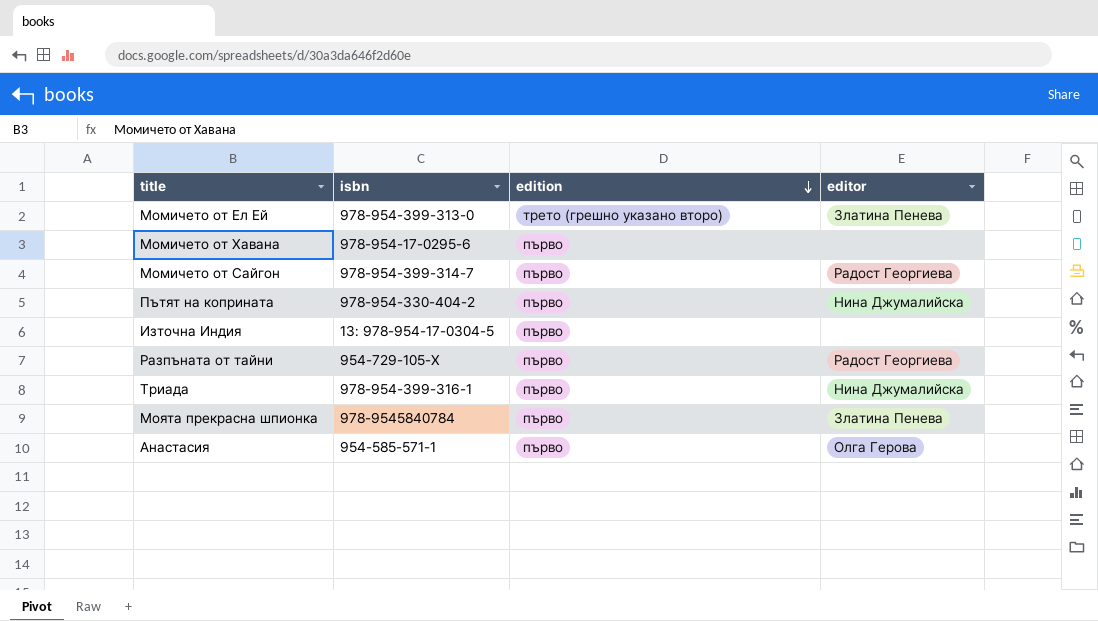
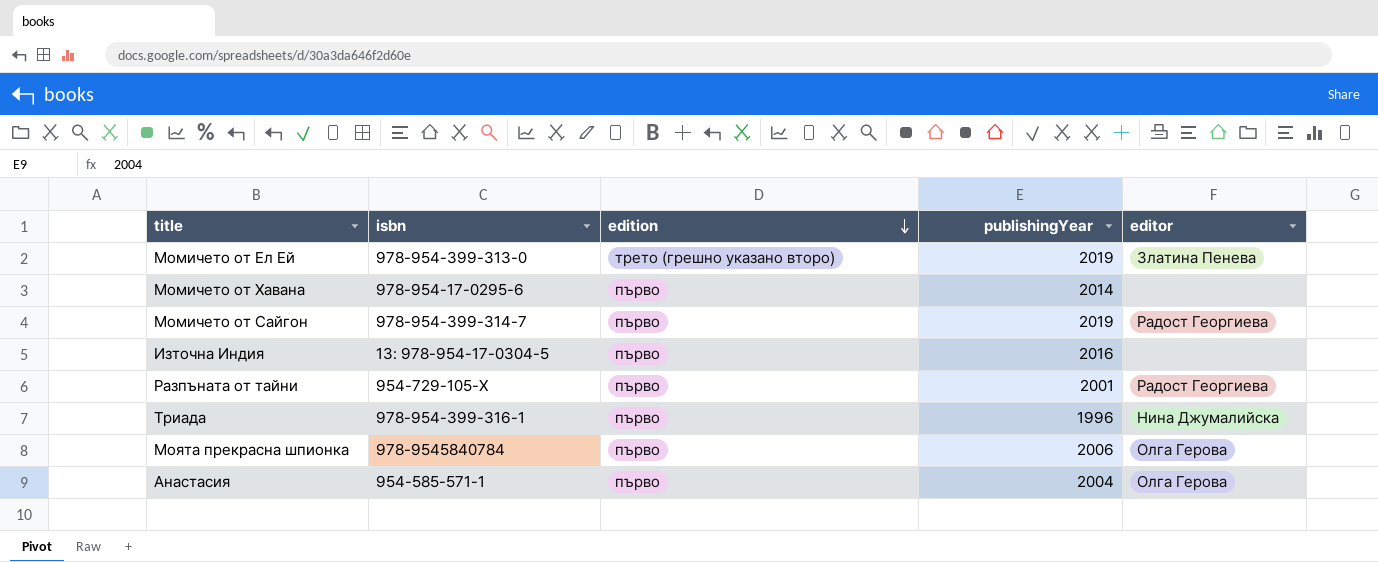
column publishingYear | position: none -> 4
row Пътят на коприната: 978-954-330-404-2 | първо | Нина Джумалийска -> none
Моята прекрасна шпионка | editor: Златина Пенева -> Олга Герова

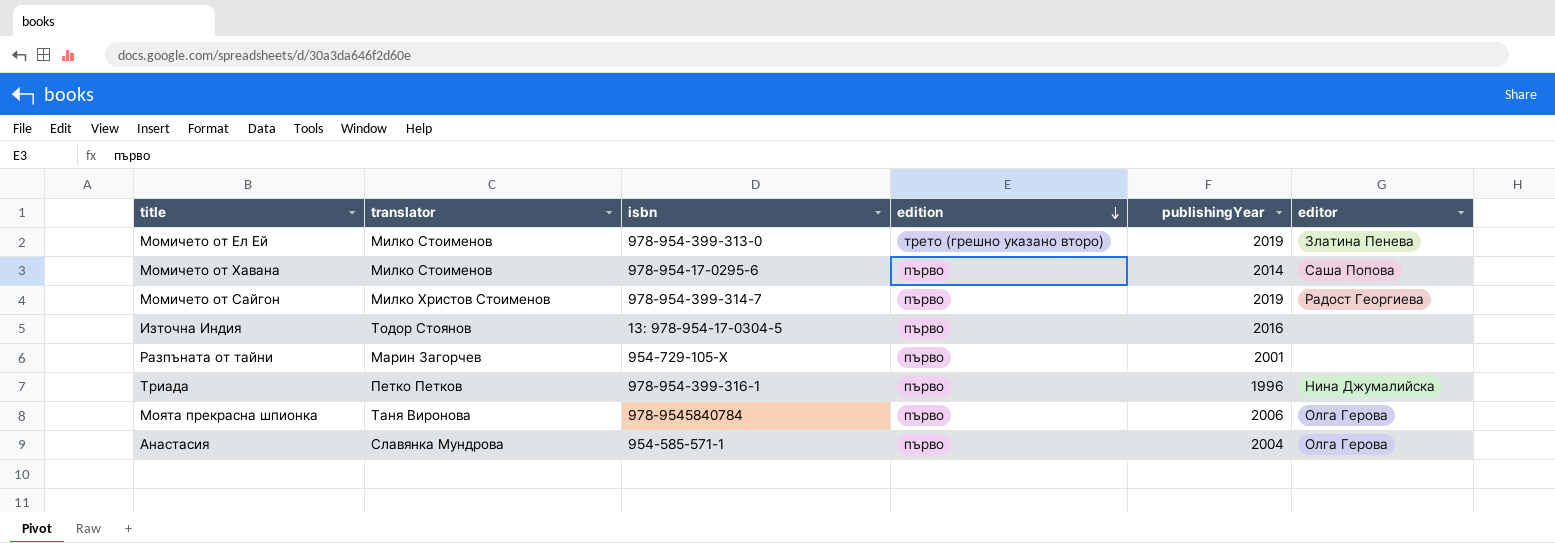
column translator | position: none -> 2
Момичето от Хавана | editor: none -> Саша Попова
Разпъната от тайни | editor: Радост Георгиева -> none

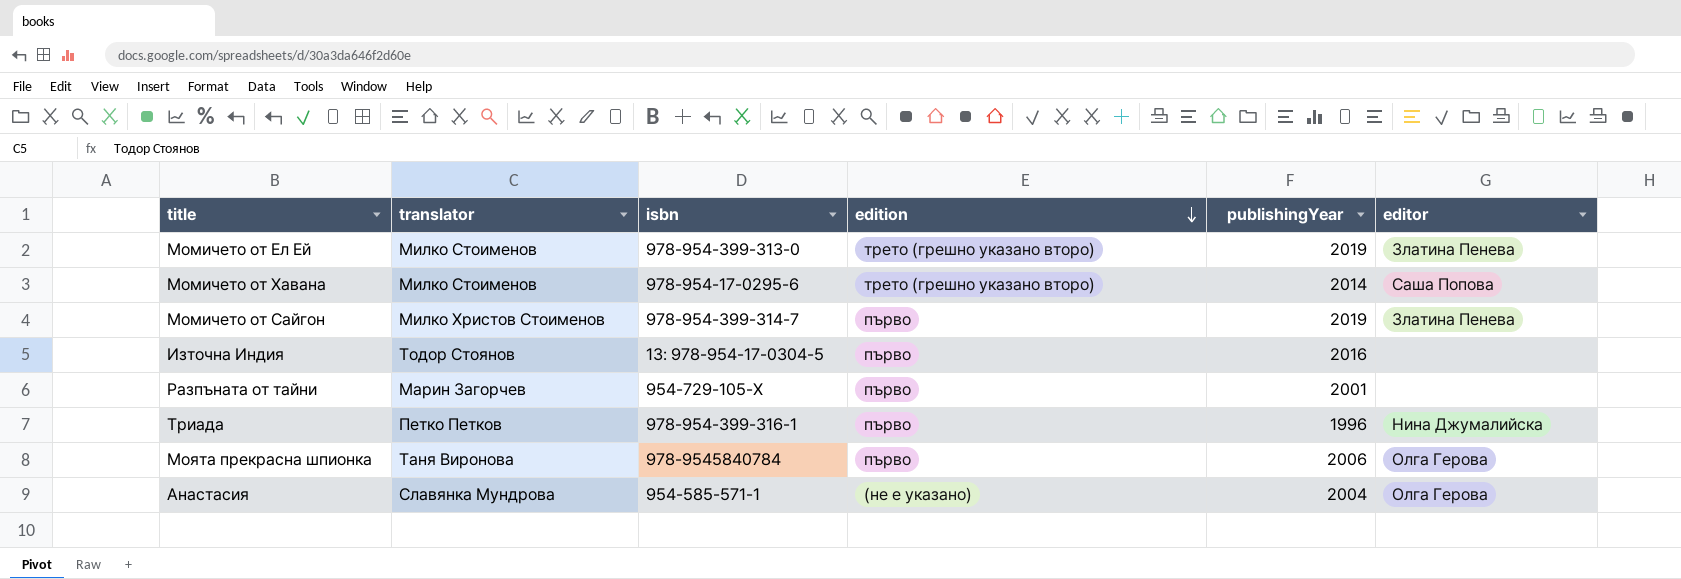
Момичето от Хавана | edition: първо -> трето (грешно указано второ)
Момичето от Сайгон | editor: Радост Георгиева -> Златина Пенева
Анастасия | edition: първо -> (не е указано)

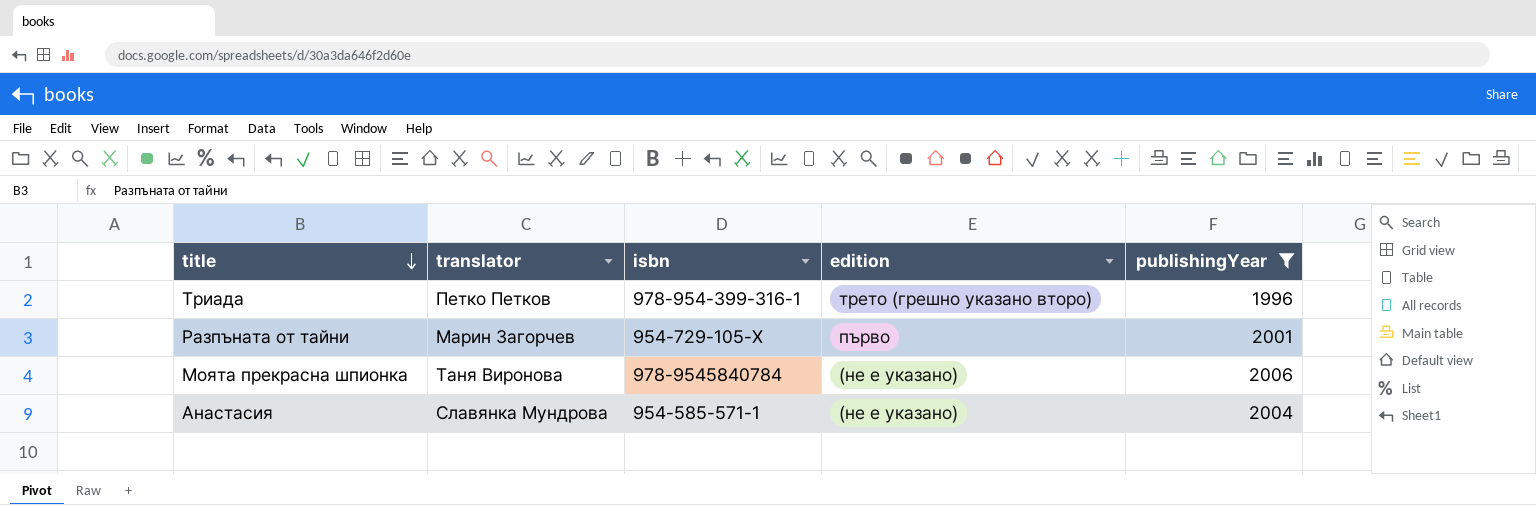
filter: none -> publishingYear <= 2006
row order: edition descending -> title descending
column editor | position: 6 -> none
Триада | edition: първо -> трето (грешно указано второ)
Моята прекрасна шпионка | edition: първо -> (не е указано)

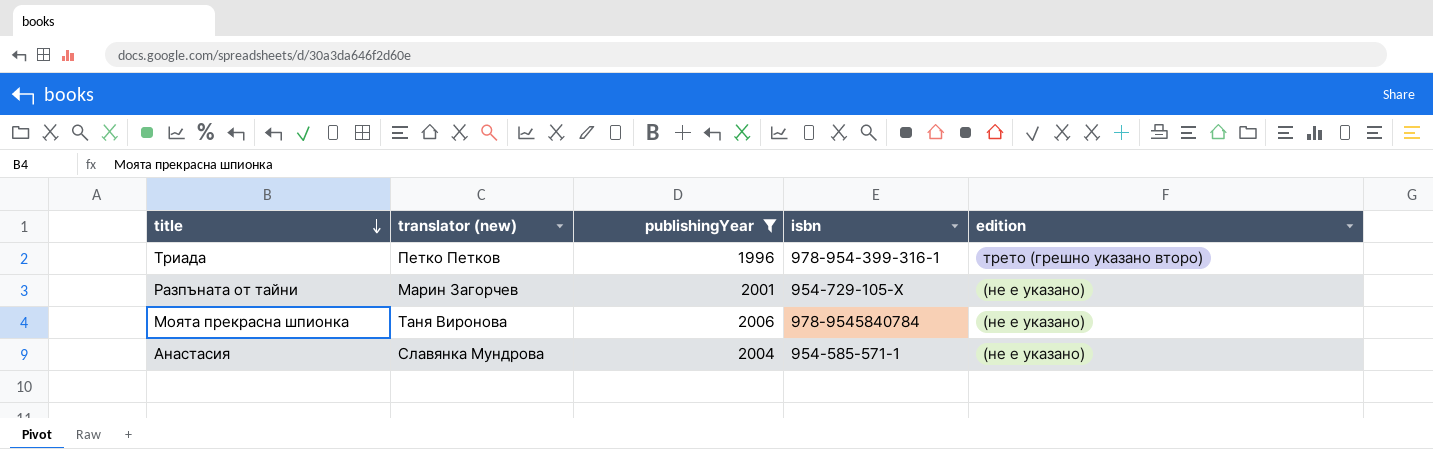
column name: translator -> translator (new)
column publishingYear | position: 5 -> 3
Разпъната от тайни | edition: първо -> (не е указано)

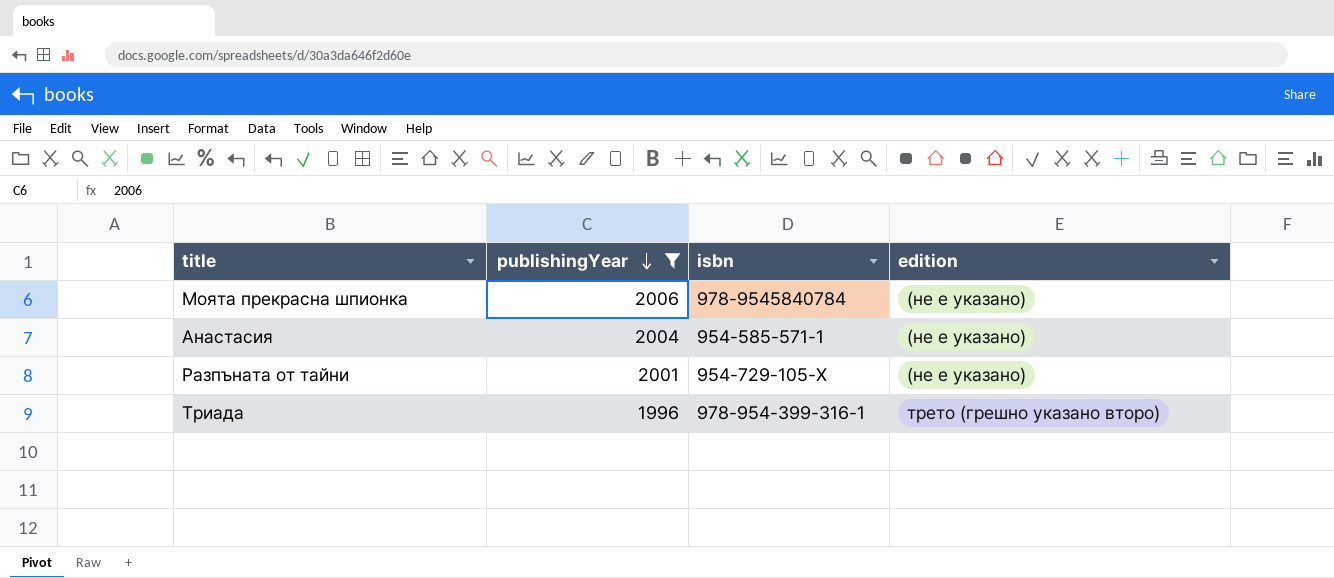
row order: title descending -> publishingYear descending
column translator (new) | position: 2 -> none

